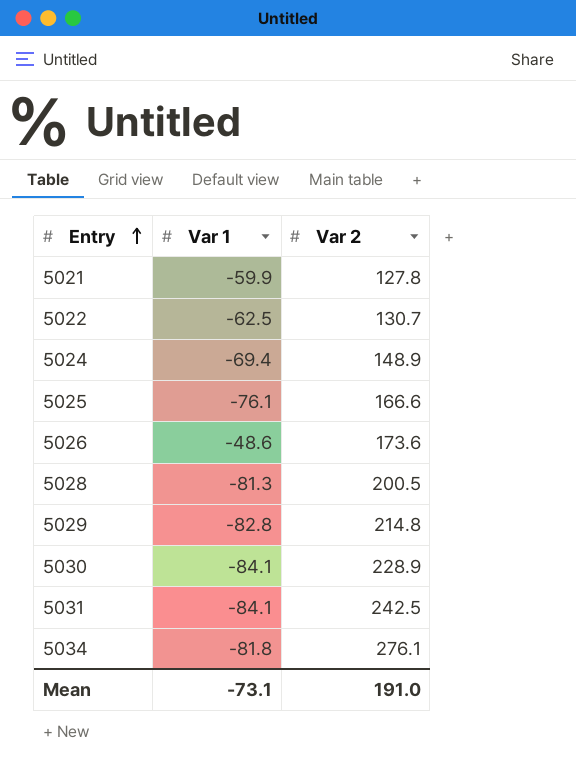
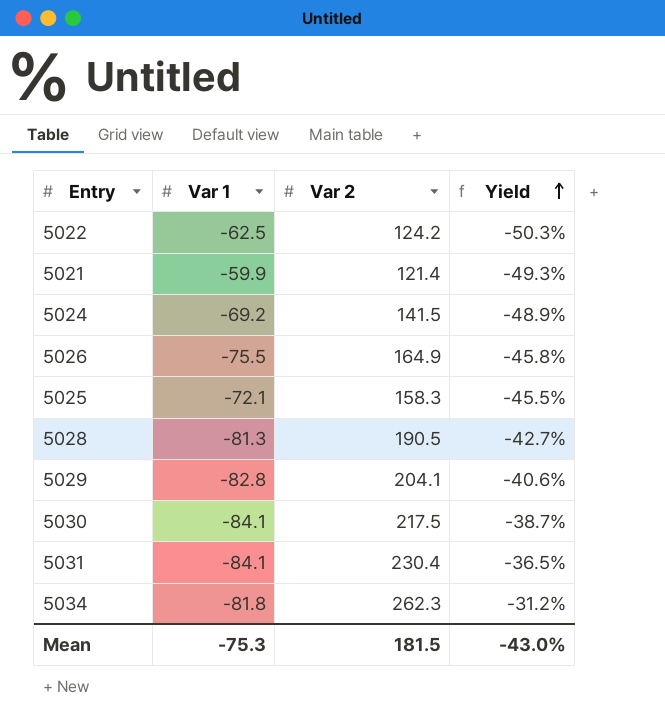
row order: Entry ascending -> Yield ascending
column Yield | formula: none -> [Var 1] / [Var 2]
5022 | Var 2: 130.7 -> 124.2
5021 | Var 2: 127.8 -> 121.4
5024 | Var 1: -69.4 -> -69.2
5024 | Var 2: 148.9 -> 141.5
5026 | Var 1: -48.6 -> -75.5
5026 | Var 2: 173.6 -> 164.9
5025 | Var 1: -76.1 -> -72.1
5025 | Var 2: 166.6 -> 158.3
5028 | Var 2: 200.5 -> 190.5
5029 | Var 2: 214.8 -> 204.1
5030 | Var 2: 228.9 -> 217.5
5031 | Var 2: 242.5 -> 230.4
5034 | Var 2: 276.1 -> 262.3
Mean | Var 1: -73.1 -> -75.3
Mean | Var 2: 191.0 -> 181.5

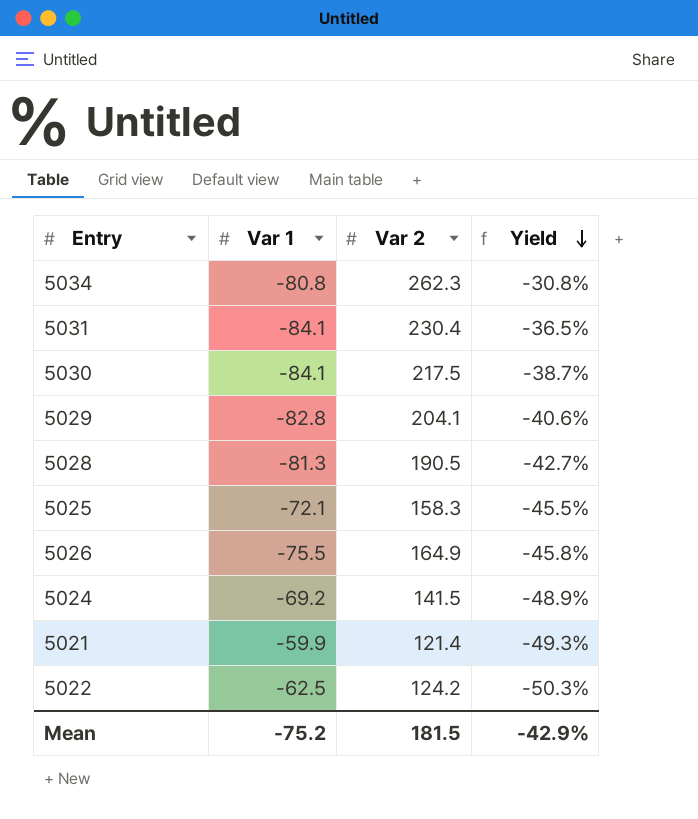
row order: Yield ascending -> Yield descending
5034 | Var 1: -81.8 -> -80.8
5034 | Yield: -31.2% -> -30.8%
Mean | Var 1: -75.3 -> -75.2
Mean | Yield: -43.0% -> -42.9%

